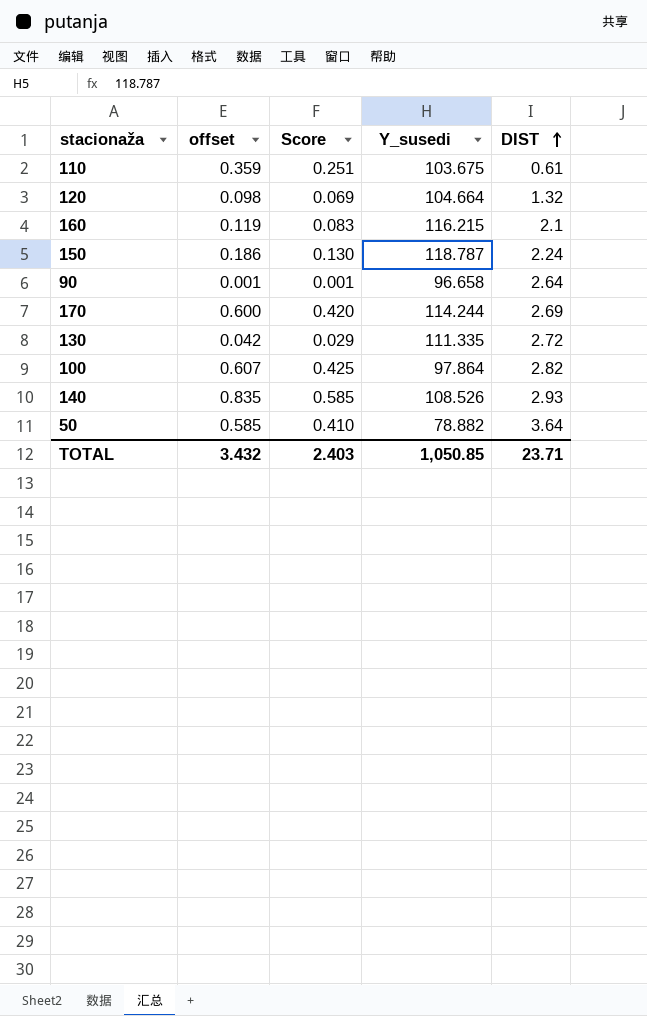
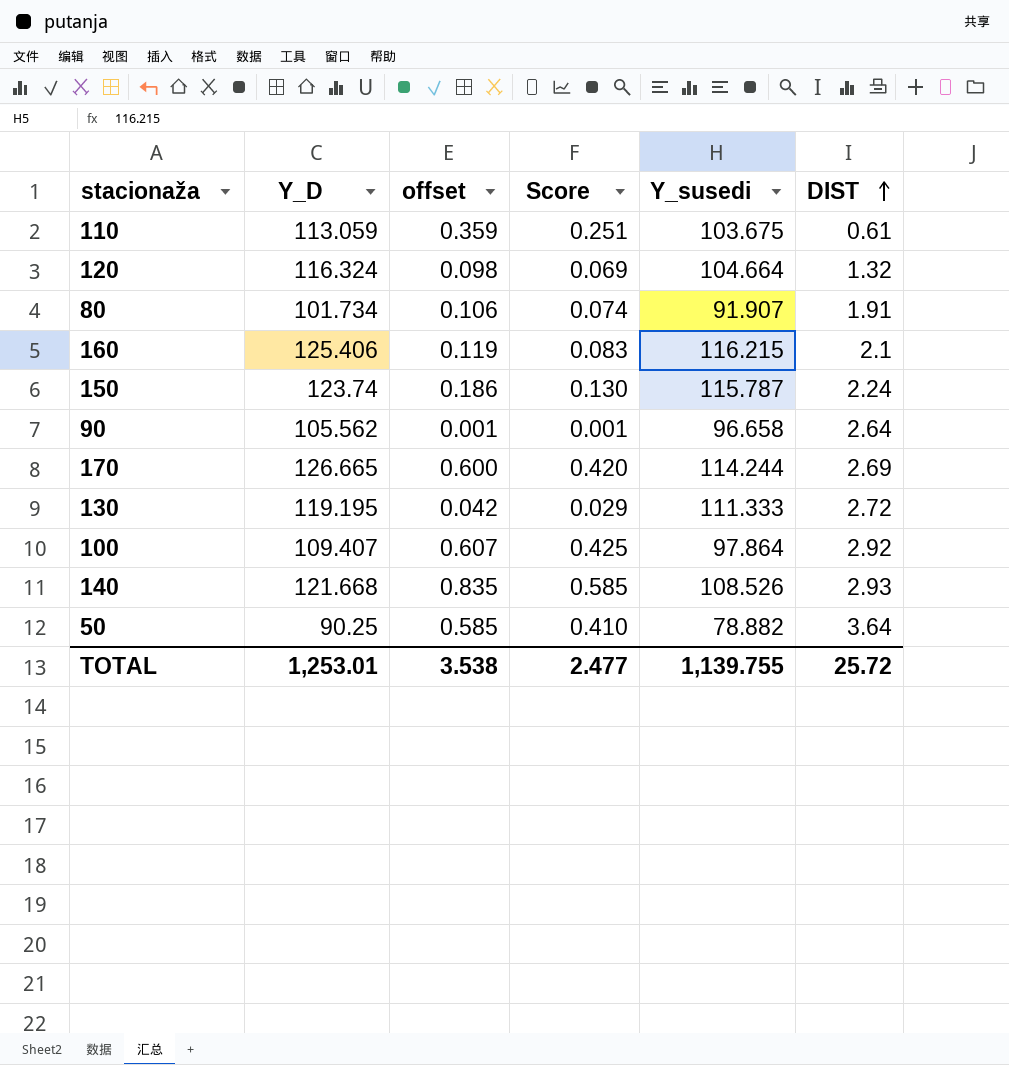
column Y_D | position: none -> 2
row 80: none -> 101.734 | 0.106 | 0.074 | 91.907 | 1.91
150 | Y_susedi: 118.787 -> 115.787
130 | Y_susedi: 111.335 -> 111.333
100 | DIST: 2.82 -> 2.92
TOTAL | offset: 3.432 -> 3.538
TOTAL | Score: 2.403 -> 2.477
TOTAL | Y_susedi: 1,050.85 -> 1,139.755
TOTAL | DIST: 23.71 -> 25.72

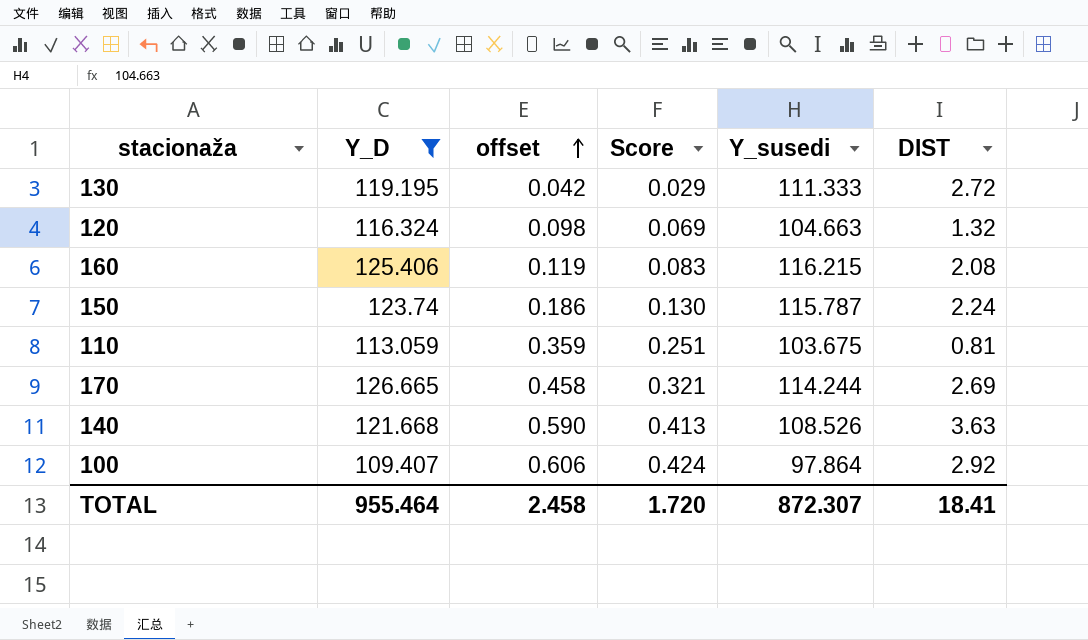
filter: none -> Y_D >= 109.407
row order: DIST ascending -> offset ascending
120 | Y_susedi: 104.664 -> 104.663
160 | DIST: 2.1 -> 2.08
110 | DIST: 0.61 -> 0.81
170 | offset: 0.600 -> 0.458
170 | Score: 0.420 -> 0.321
140 | offset: 0.835 -> 0.590
140 | Score: 0.585 -> 0.413
140 | DIST: 2.93 -> 3.63
100 | offset: 0.607 -> 0.606
100 | Score: 0.425 -> 0.424
TOTAL | Y_D: 1,253.01 -> 955.464
TOTAL | offset: 3.538 -> 2.458
TOTAL | Score: 2.477 -> 1.720
TOTAL | Y_susedi: 1,139.755 -> 872.307
TOTAL | DIST: 25.72 -> 18.41

